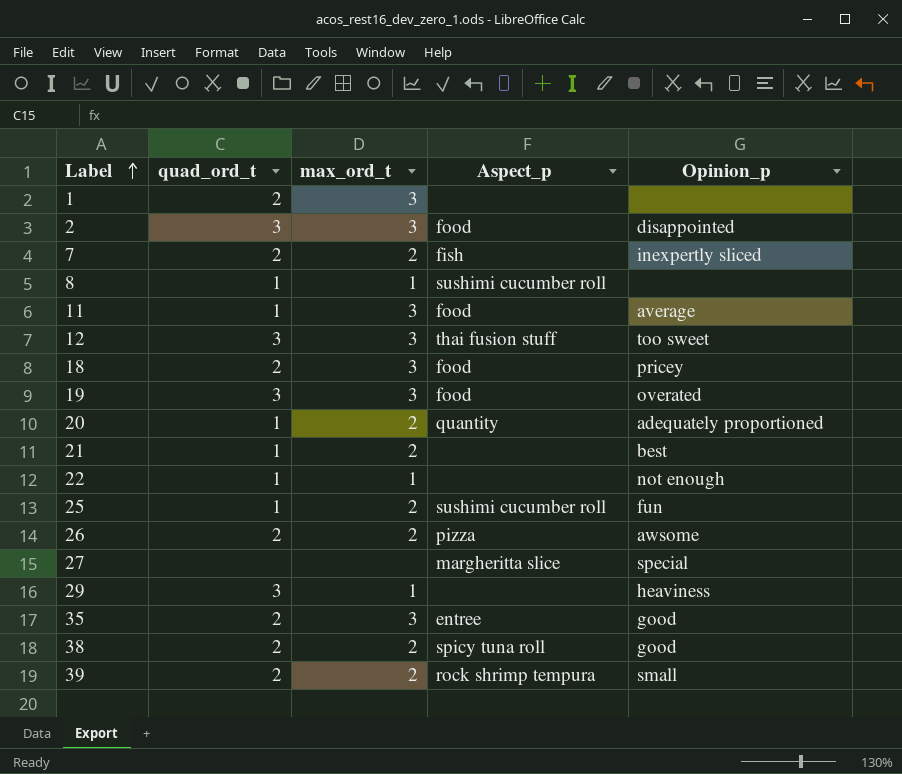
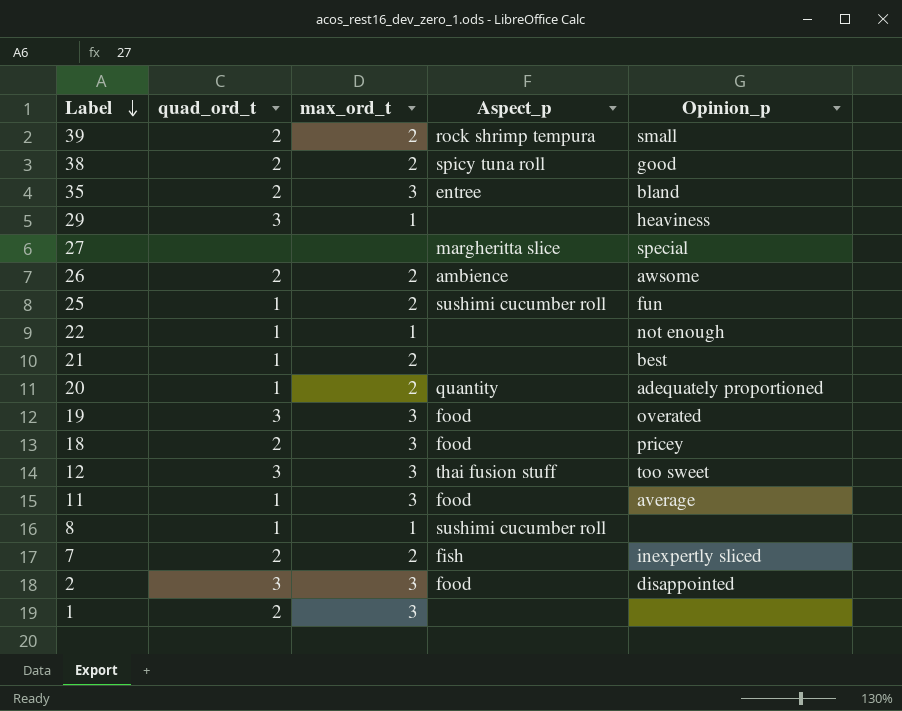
row order: Label ascending -> Label descending
35 | Opinion_p: good -> bland
26 | Aspect_p: pizza -> ambience

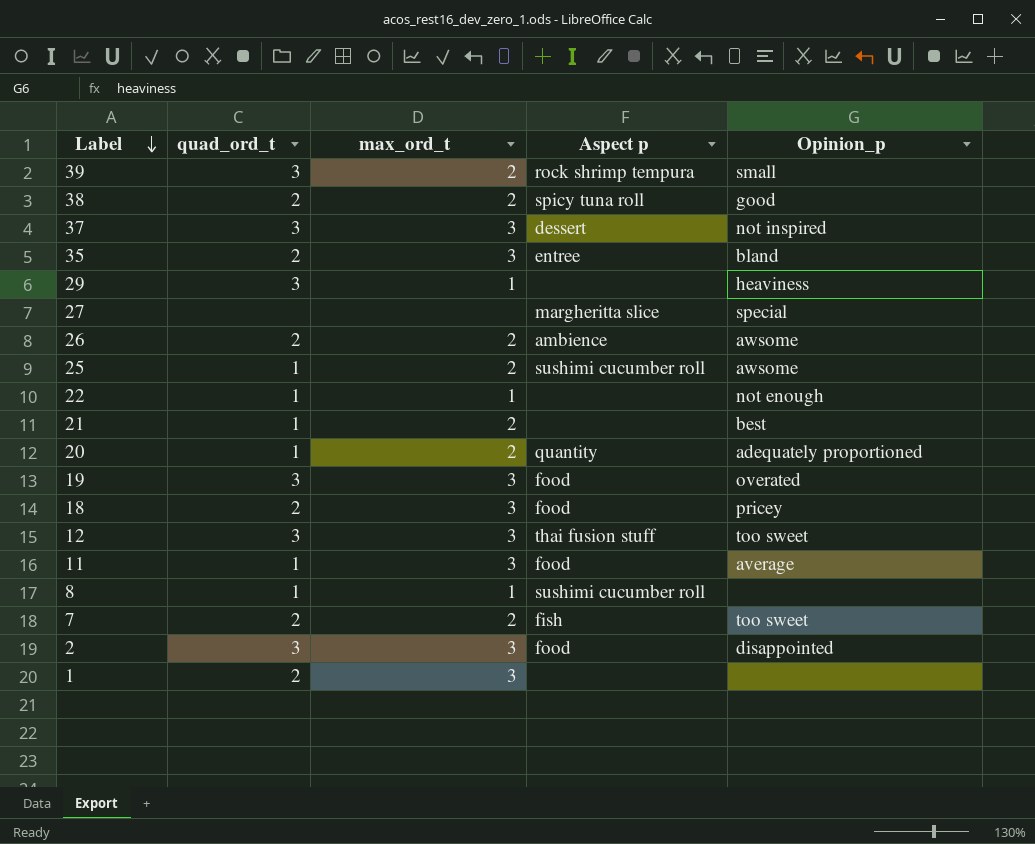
column name: Aspect_p -> Aspect p
39 | quad_ord_t: 2 -> 3
row 37: none -> 3 | 3 | dessert | not inspired
25 | Opinion_p: fun -> awsome
7 | Opinion_p: inexpertly sliced -> too sweet

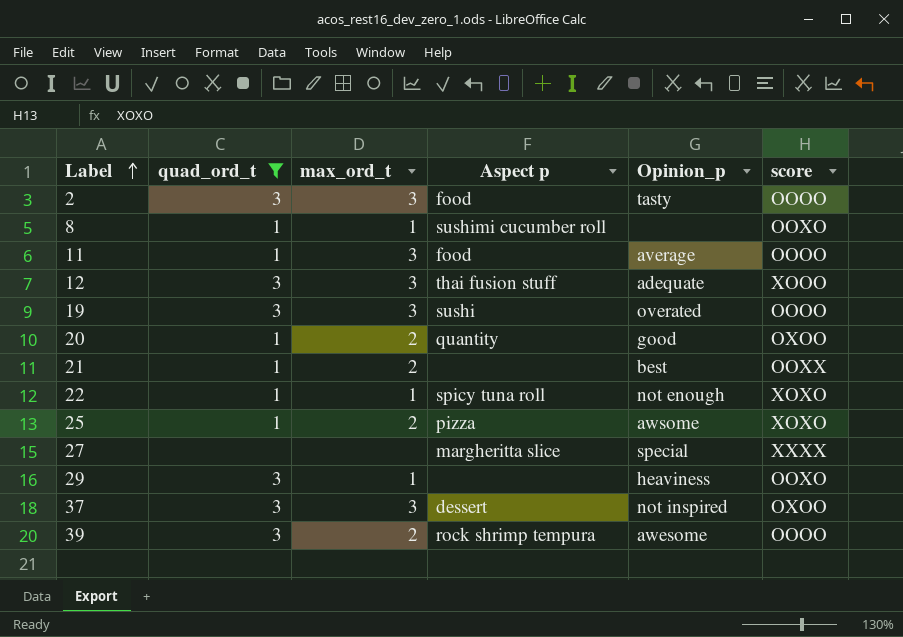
filter: none -> quad_ord_t != 2
row order: Label descending -> Label ascending
column score | position: none -> 6
2 | Opinion_p: disappointed -> tasty
12 | Opinion_p: too sweet -> adequate
19 | Aspect p: food -> sushi
20 | Opinion_p: adequately proportioned -> good
22 | Aspect p: none -> spicy tuna roll
25 | Aspect p: sushimi cucumber roll -> pizza
39 | Opinion_p: small -> awesome

